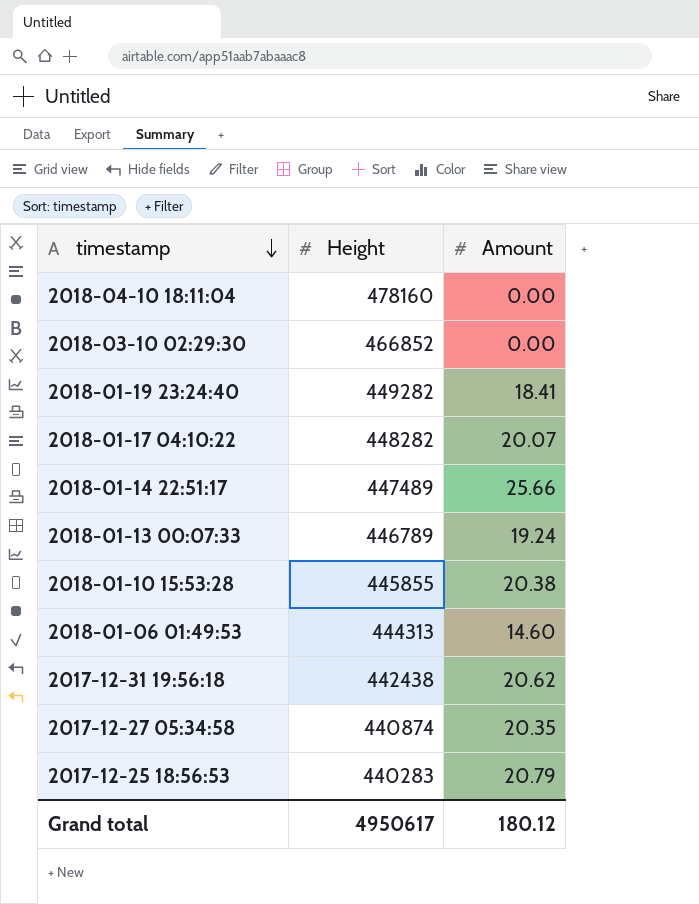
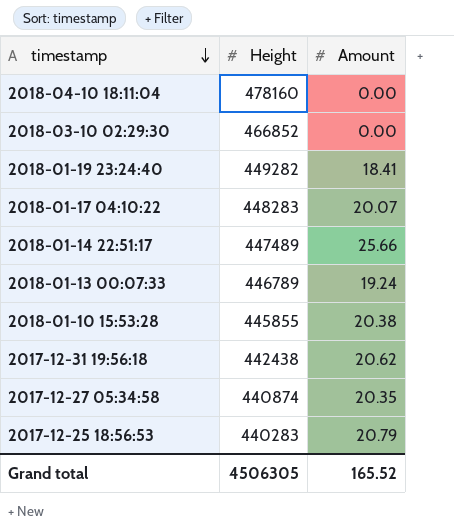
row 2018-01-06 01:49:53: 444313 | 14.60 -> none
2018-01-17 04:10:22 | Height: 448282 -> 448283
Grand total | Height: 4950617 -> 4506305
Grand total | Amount: 180.12 -> 165.52

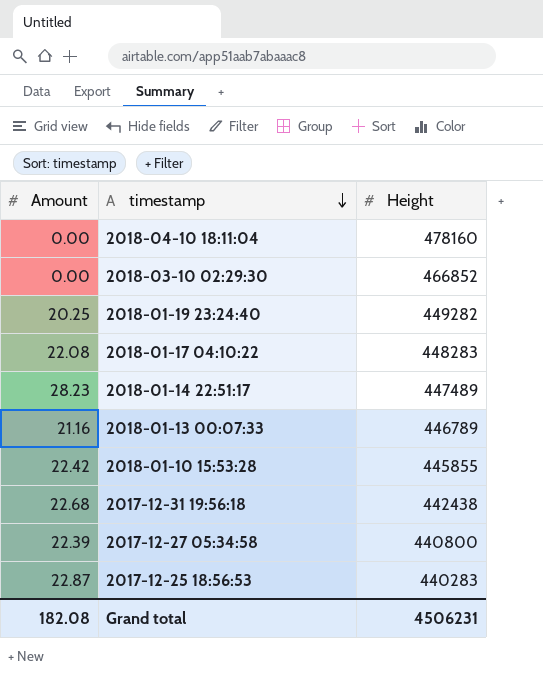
column Amount | position: 3 -> 1
2018-01-19 23:24:40 | Amount: 18.41 -> 20.25
2018-01-17 04:10:22 | Amount: 20.07 -> 22.08
2018-01-14 22:51:17 | Amount: 25.66 -> 28.23
2018-01-13 00:07:33 | Amount: 19.24 -> 21.16
2018-01-10 15:53:28 | Amount: 20.38 -> 22.42
2017-12-31 19:56:18 | Amount: 20.62 -> 22.68
2017-12-27 05:34:58 | Amount: 20.35 -> 22.39
2017-12-27 05:34:58 | Height: 440874 -> 440800
2017-12-25 18:56:53 | Amount: 20.79 -> 22.87
Grand total | Amount: 165.52 -> 182.08
Grand total | Height: 4506305 -> 4506231

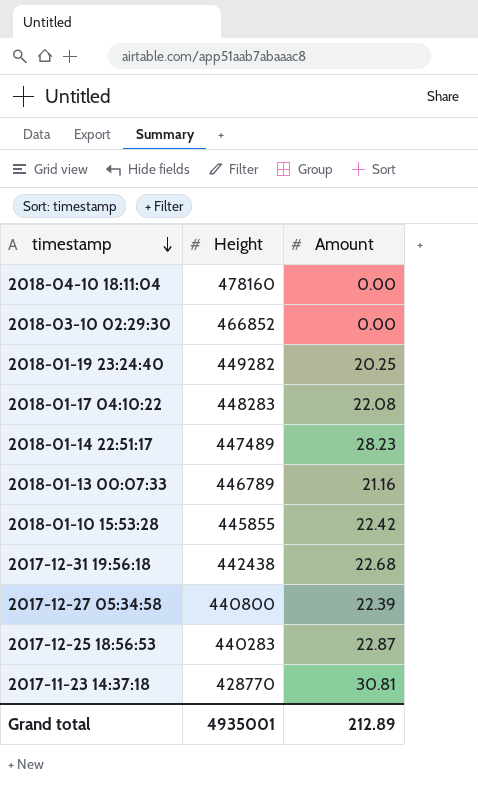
column Amount | position: 1 -> 3
row 2017-11-23 14:37:18: none -> 428770 | 30.81
Grand total | Height: 4506231 -> 4935001
Grand total | Amount: 182.08 -> 212.89

